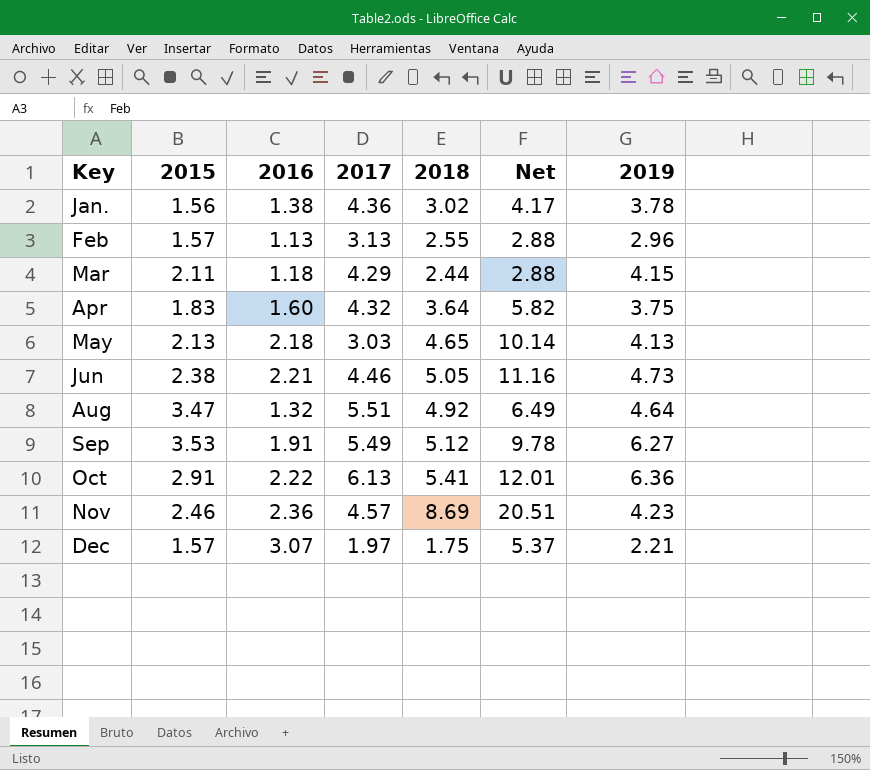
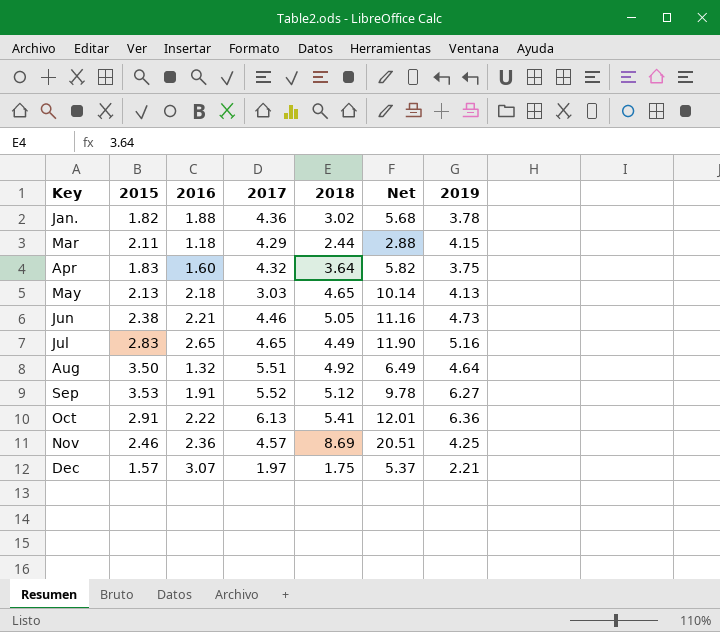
row Feb: 1.57 | 1.13 | 3.13 | 2.55 | 2.88 | 2.96 -> none
Jan. | 2015: 1.56 -> 1.82
Jan. | 2016: 1.38 -> 1.88
Jan. | Net: 4.17 -> 5.68
row Jul: none -> 2.83 | 2.65 | 4.65 | 4.49 | 11.90 | 5.16
Aug | 2015: 3.47 -> 3.50
Sep | 2017: 5.49 -> 5.52
Nov | 2019: 4.23 -> 4.25

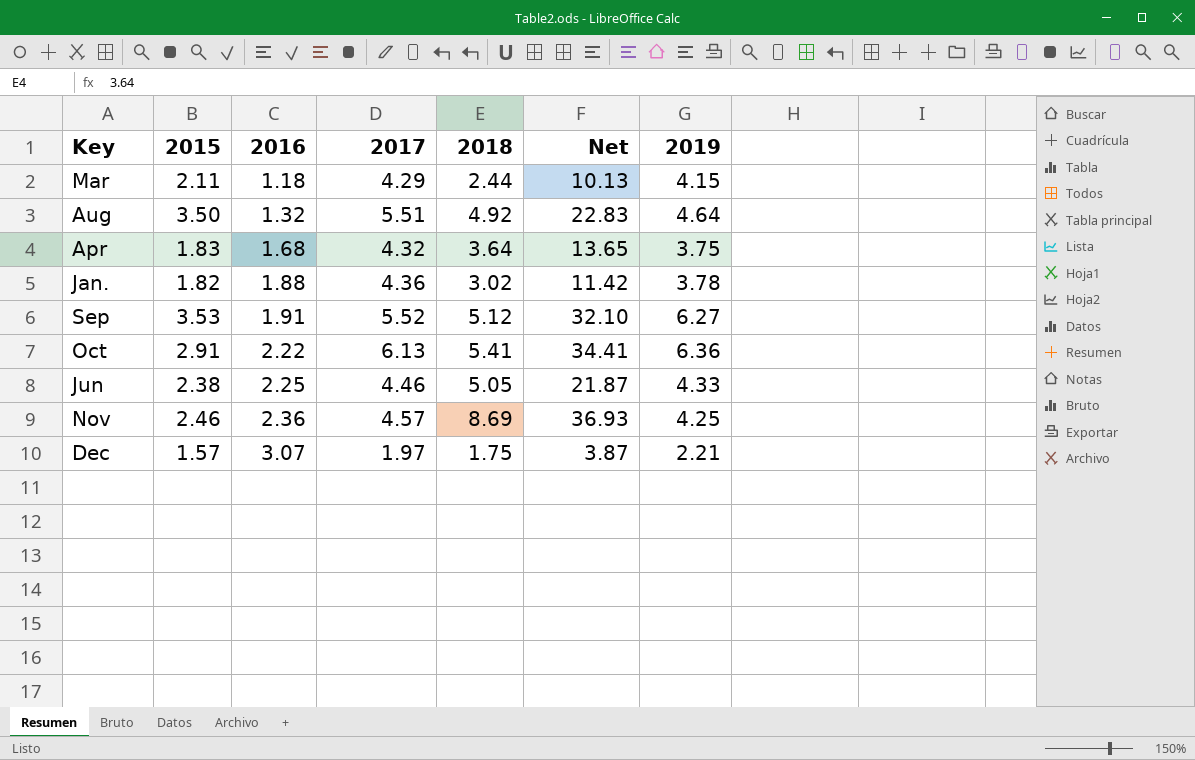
row order: Key ascending -> 2016 ascending
column Net | formula: [2016] * [2018] -> [2018] * [2019]
row May: 2.13 | 2.18 | 3.03 | 4.65 | 10.14 | 4.13 -> none
row Jul: 2.83 | 2.65 | 4.65 | 4.49 | 11.90 | 5.16 -> none
Apr | 2016: 1.60 -> 1.68
Jun | 2016: 2.21 -> 2.25
Jun | 2019: 4.73 -> 4.33

